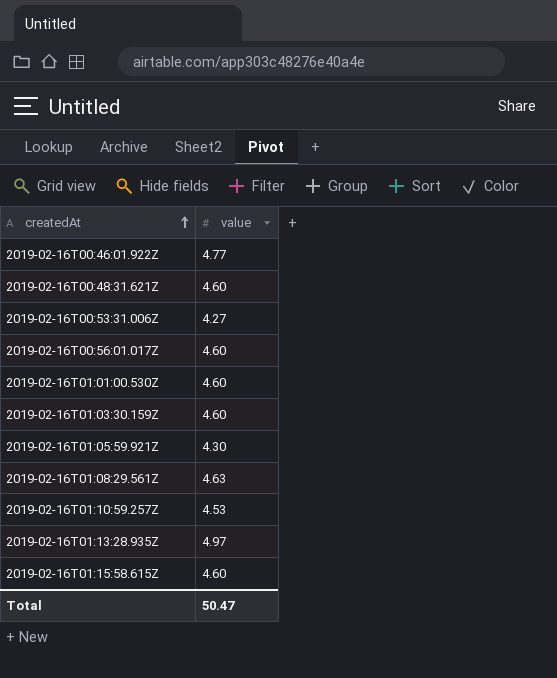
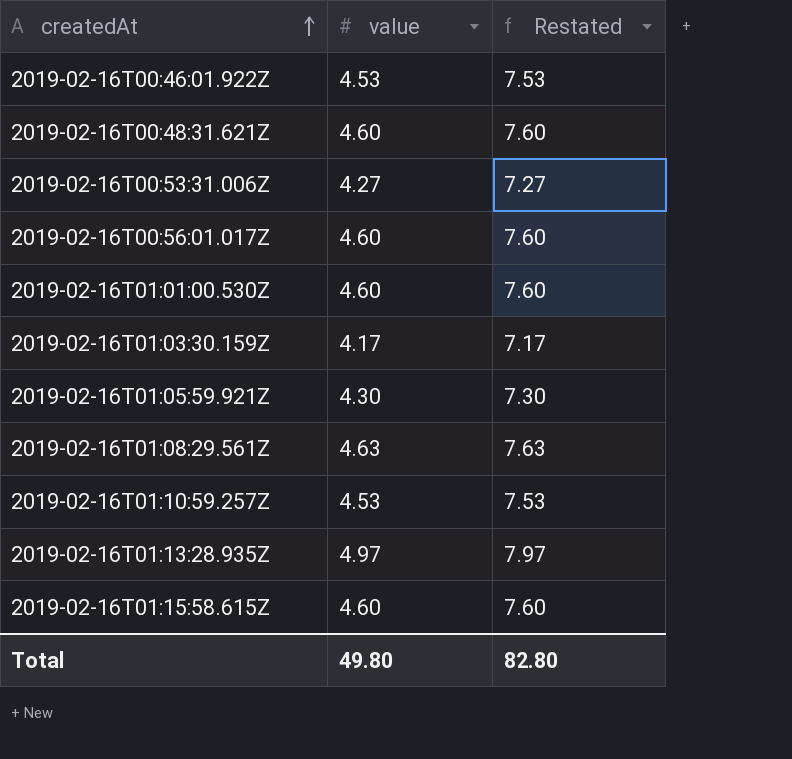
column Restated | formula: none -> [value] + 3
2019-02-16T00:46:01.922Z | value: 4.77 -> 4.53
2019-02-16T01:03:30.159Z | value: 4.60 -> 4.17
Total | value: 50.47 -> 49.80

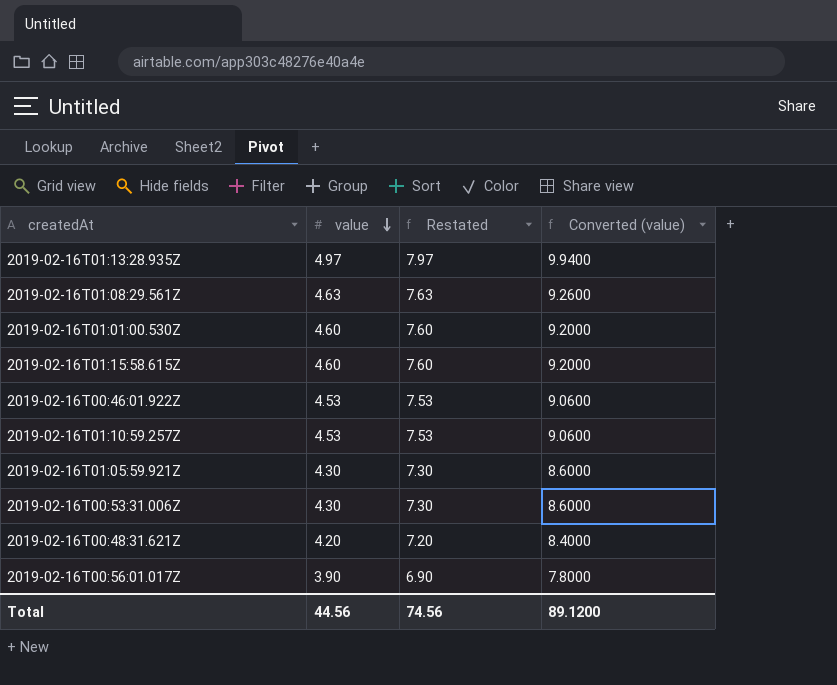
row order: createdAt ascending -> value descending
column Converted (value) | formula: none -> [value] * 2
row 2019-02-16T01:03:30.159Z: 4.17 | 7.17 -> none
2019-02-16T00:53:31.006Z | value: 4.27 -> 4.30
2019-02-16T00:53:31.006Z | Restated: 7.27 -> 7.30
2019-02-16T00:48:31.621Z | value: 4.60 -> 4.20
2019-02-16T00:48:31.621Z | Restated: 7.60 -> 7.20
2019-02-16T00:56:01.017Z | value: 4.60 -> 3.90
2019-02-16T00:56:01.017Z | Restated: 7.60 -> 6.90
Total | value: 49.80 -> 44.56
Total | Restated: 82.80 -> 74.56

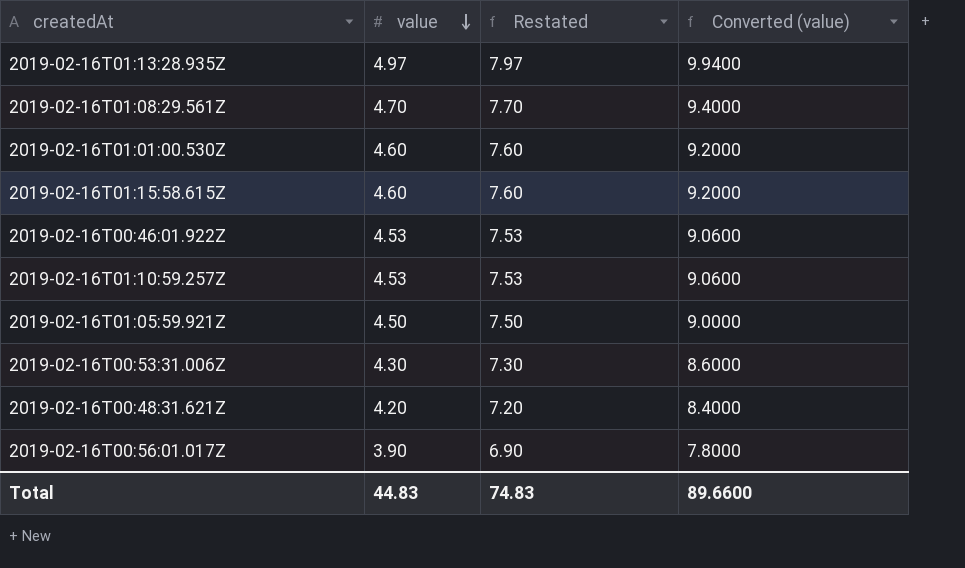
2019-02-16T01:08:29.561Z | value: 4.63 -> 4.70
2019-02-16T01:08:29.561Z | Restated: 7.63 -> 7.70
2019-02-16T01:08:29.561Z | Converted (value): 9.2600 -> 9.4000
2019-02-16T01:05:59.921Z | value: 4.30 -> 4.50
2019-02-16T01:05:59.921Z | Restated: 7.30 -> 7.50
2019-02-16T01:05:59.921Z | Converted (value): 8.6000 -> 9.0000
Total | value: 44.56 -> 44.83
Total | Restated: 74.56 -> 74.83
Total | Converted (value): 89.1200 -> 89.6600

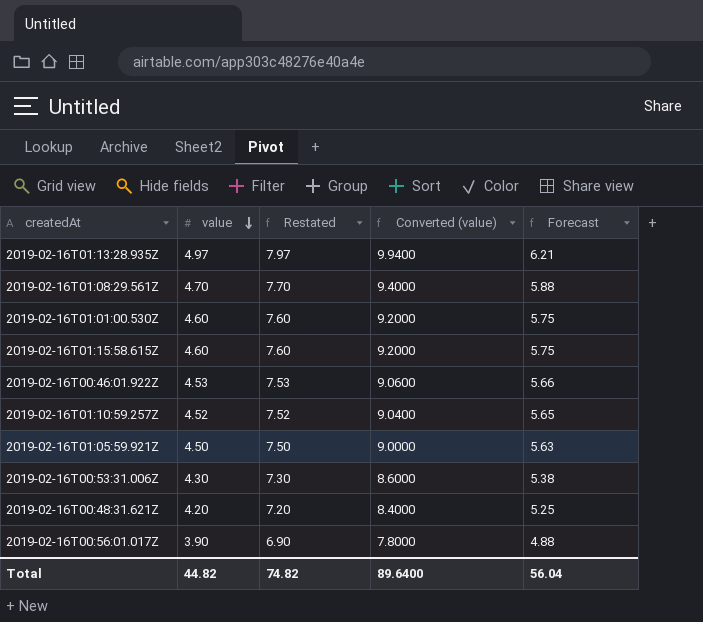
column Forecast | formula: none -> [value] * 1.25
2019-02-16T01:10:59.257Z | value: 4.53 -> 4.52
2019-02-16T01:10:59.257Z | Restated: 7.53 -> 7.52
2019-02-16T01:10:59.257Z | Converted (value): 9.0600 -> 9.0400
Total | value: 44.83 -> 44.82
Total | Restated: 74.83 -> 74.82
Total | Converted (value): 89.6600 -> 89.6400

